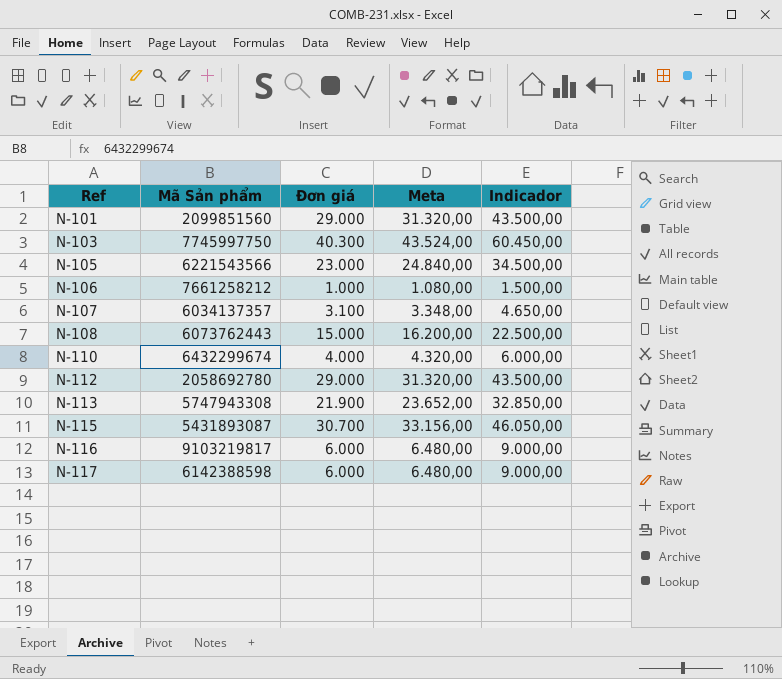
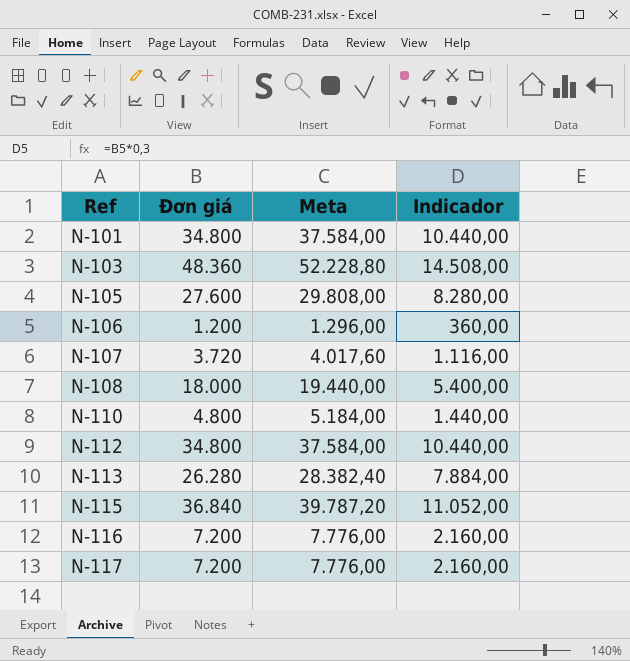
column Mã Sản phẩm | position: 2 -> none
column Indicador | formula: [Đơn giá] * 1,5 -> [Đơn giá] * 0,3
N-101 | Đơn giá: 29.000 -> 34.800
N-101 | Meta: 31.320,00 -> 37.584,00
N-103 | Đơn giá: 40.300 -> 48.360
N-103 | Meta: 43.524,00 -> 52.228,80
N-105 | Đơn giá: 23.000 -> 27.600
N-105 | Meta: 24.840,00 -> 29.808,00
N-106 | Đơn giá: 1.000 -> 1.200
N-106 | Meta: 1.080,00 -> 1.296,00
N-107 | Đơn giá: 3.100 -> 3.720
N-107 | Meta: 3.348,00 -> 4.017,60
N-108 | Đơn giá: 15.000 -> 18.000
N-108 | Meta: 16.200,00 -> 19.440,00
N-110 | Đơn giá: 4.000 -> 4.800
N-110 | Meta: 4.320,00 -> 5.184,00
N-112 | Đơn giá: 29.000 -> 34.800
N-112 | Meta: 31.320,00 -> 37.584,00
N-113 | Đơn giá: 21.900 -> 26.280
N-113 | Meta: 23.652,00 -> 28.382,40
N-115 | Đơn giá: 30.700 -> 36.840
N-115 | Meta: 33.156,00 -> 39.787,20
N-116 | Đơn giá: 6.000 -> 7.200
N-116 | Meta: 6.480,00 -> 7.776,00
N-117 | Đơn giá: 6.000 -> 7.200
N-117 | Meta: 6.480,00 -> 7.776,00

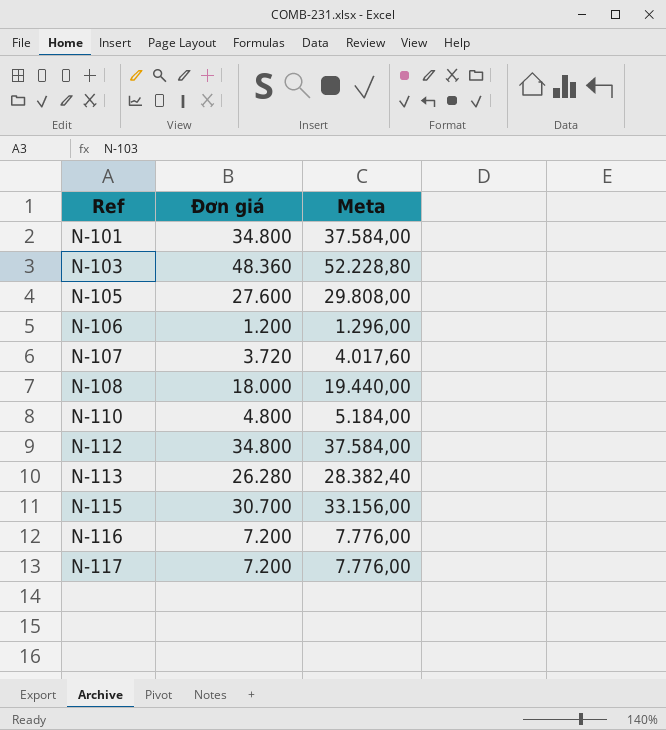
column Indicador | formula: [Đơn giá] * 0,3 -> none
N-115 | Đơn giá: 36.840 -> 30.700
N-115 | Meta: 39.787,20 -> 33.156,00

